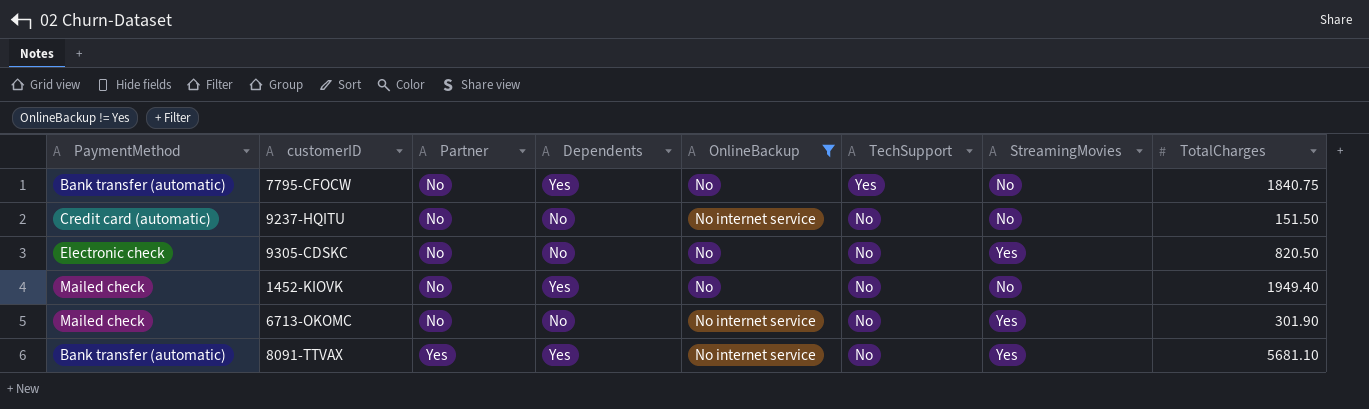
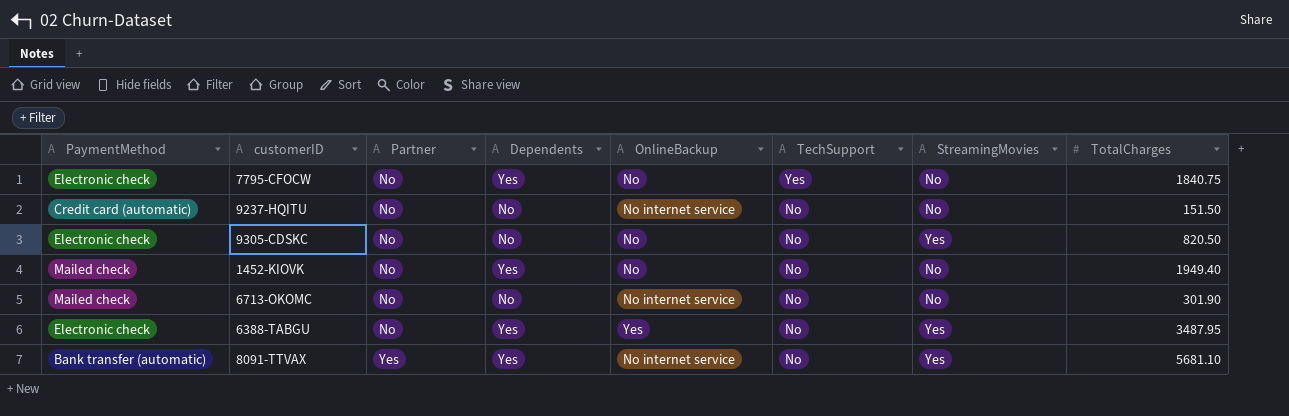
filter: OnlineBackup != Yes -> none
7795-CFOCW | PaymentMethod: Bank transfer (automatic) -> Electronic check
6713-OKOMC | StreamingMovies: Yes -> No

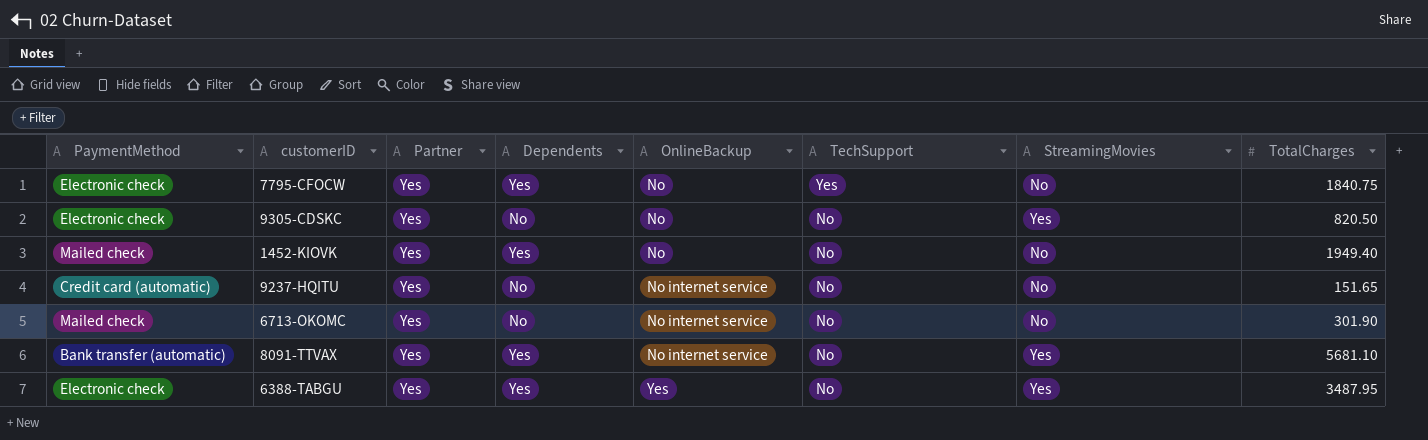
row order: Partner ascending -> OnlineBackup ascending
7795-CFOCW | Partner: No -> Yes
9305-CDSKC | Partner: No -> Yes
1452-KIOVK | Partner: No -> Yes
9237-HQITU | Partner: No -> Yes
9237-HQITU | TotalCharges: 151.50 -> 151.65
6713-OKOMC | Partner: No -> Yes
6388-TABGU | Partner: No -> Yes

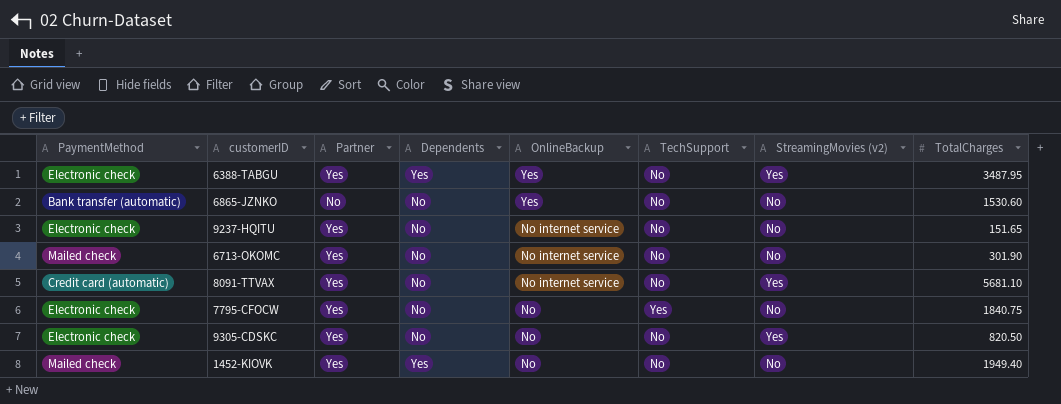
row order: OnlineBackup ascending -> OnlineBackup descending
column name: StreamingMovies -> StreamingMovies (v2)
row 6865-JZNKO: none -> Bank transfer (automatic) | No | No | Yes | No | No | 1530.60
9237-HQITU | PaymentMethod: Credit card (automatic) -> Electronic check
8091-TTVAX | PaymentMethod: Bank transfer (automatic) -> Credit card (automatic)
8091-TTVAX | Dependents: Yes -> No
7795-CFOCW | Dependents: Yes -> No

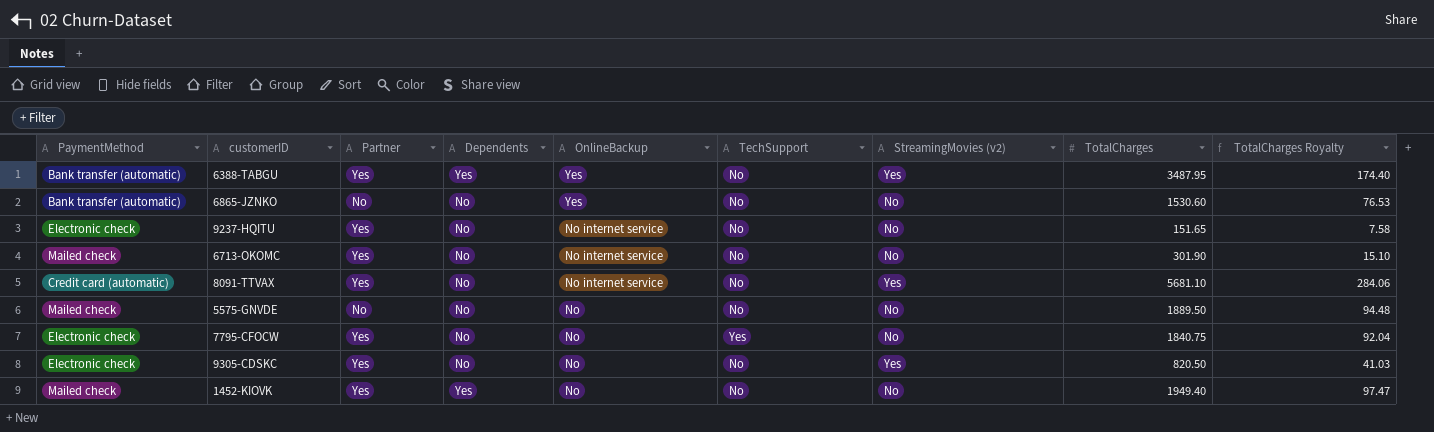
column TotalCharges Royalty | formula: none -> [TotalCharges] * 0.05
6388-TABGU | PaymentMethod: Electronic check -> Bank transfer (automatic)
row 5575-GNVDE: none -> Mailed check | No | No | No | No | No | 1889.50 | 94.48

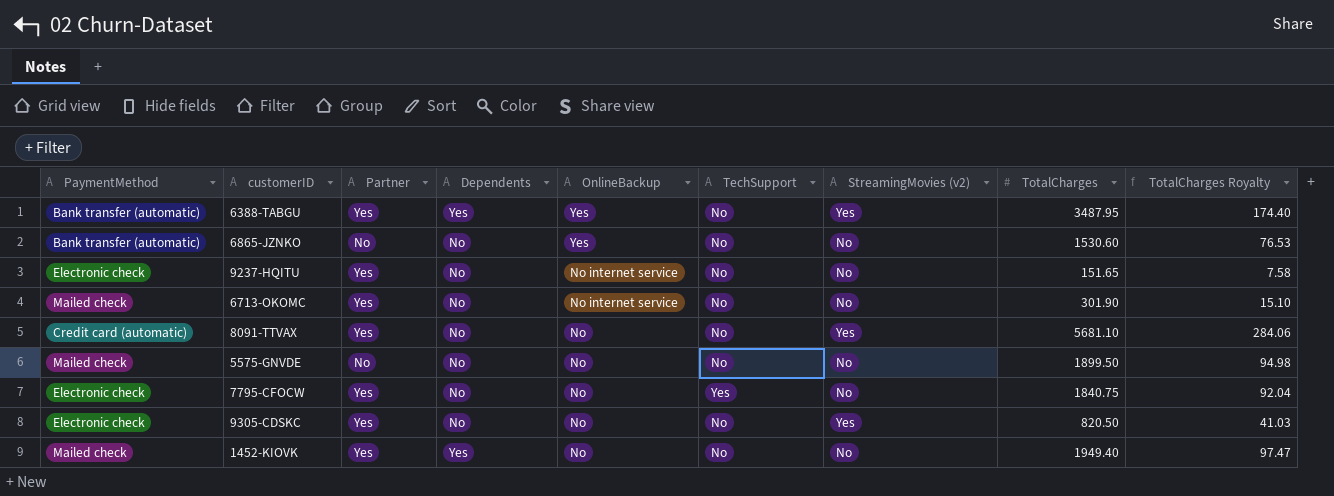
8091-TTVAX | OnlineBackup: No internet service -> No
5575-GNVDE | TotalCharges: 1889.50 -> 1899.50
5575-GNVDE | TotalCharges Royalty: 94.48 -> 94.98

